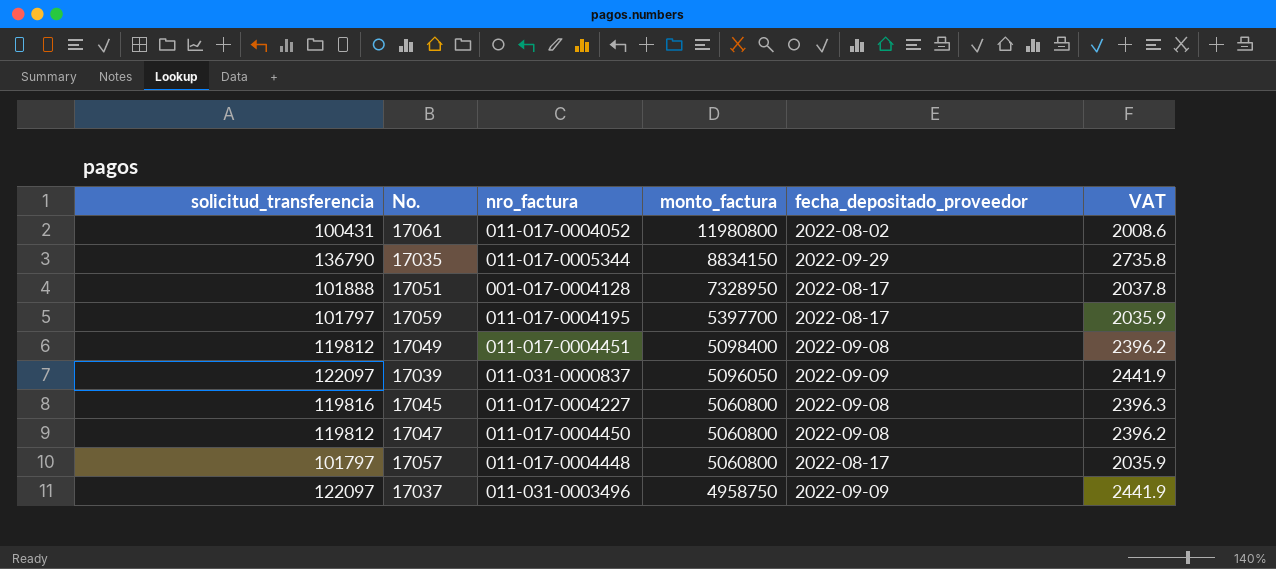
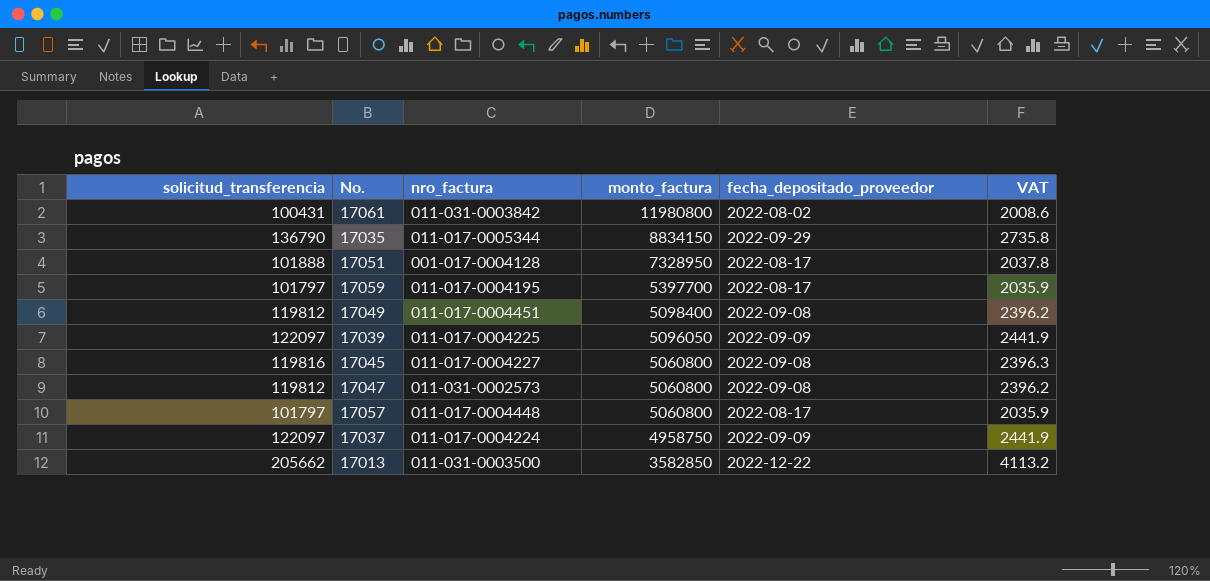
17061 | nro_factura: 011-017-0004052 -> 011-031-0003842
17039 | nro_factura: 011-031-0000837 -> 011-017-0004225
17047 | nro_factura: 011-017-0004450 -> 011-031-0002573
17037 | nro_factura: 011-031-0003496 -> 011-017-0004224
row 17013: none -> 205662 | 011-031-0003500 | 3582850 | 2022-12-22 | 4113.2

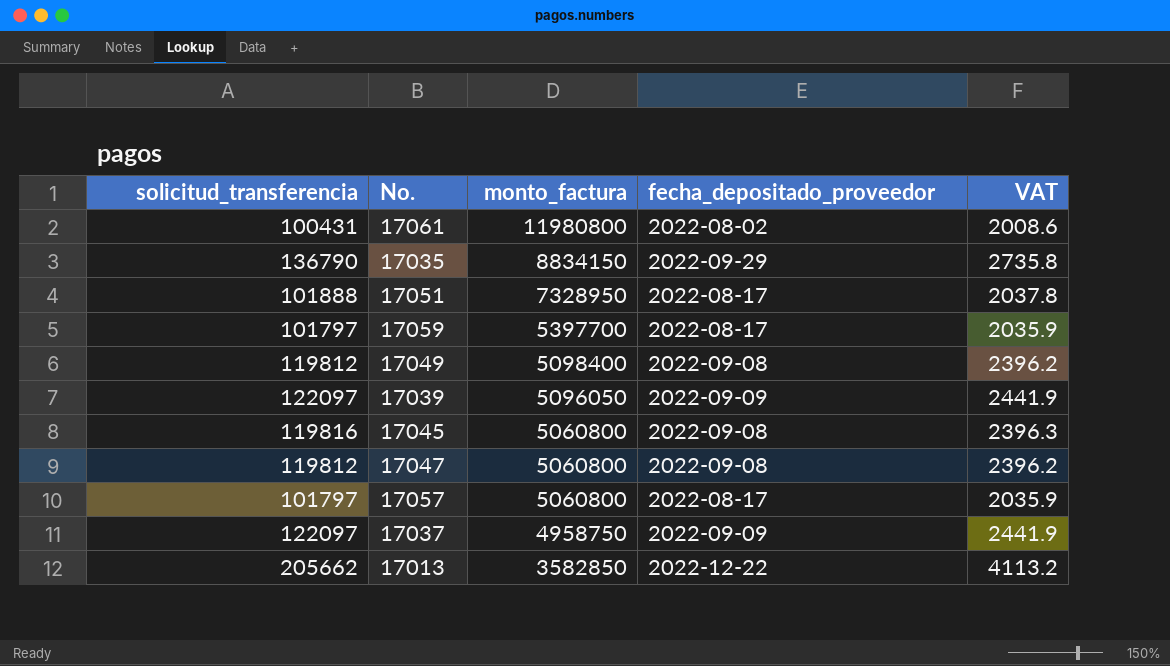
column nro_factura | position: 3 -> none

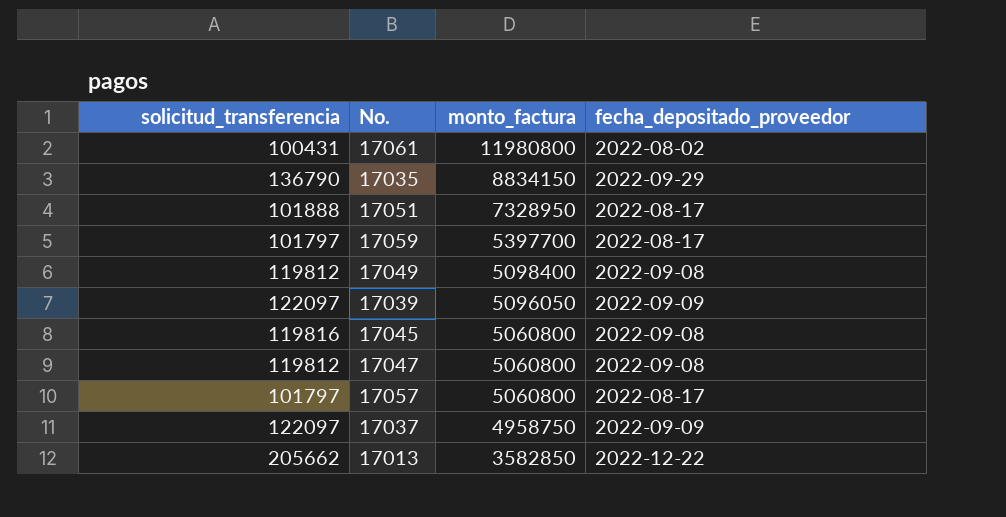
column VAT | formula: [solicitud_transferencia] * 0.02 -> none

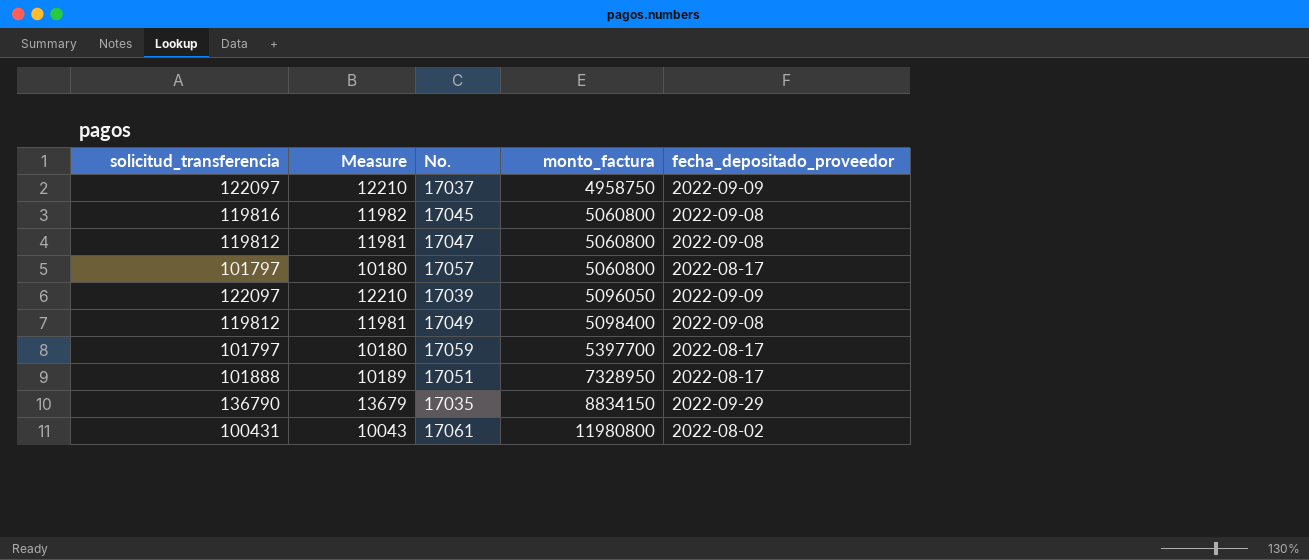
row order: monto_factura descending -> monto_factura ascending
column Measure | formula: none -> [solicitud_transferencia] * 0.1
row 17013: 205662 | 3582850 | 2022-12-22 -> none

